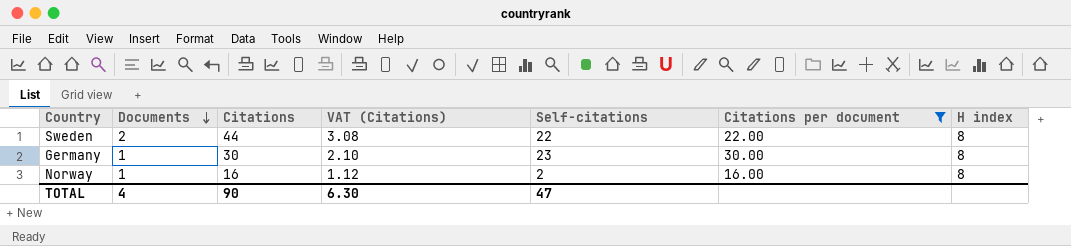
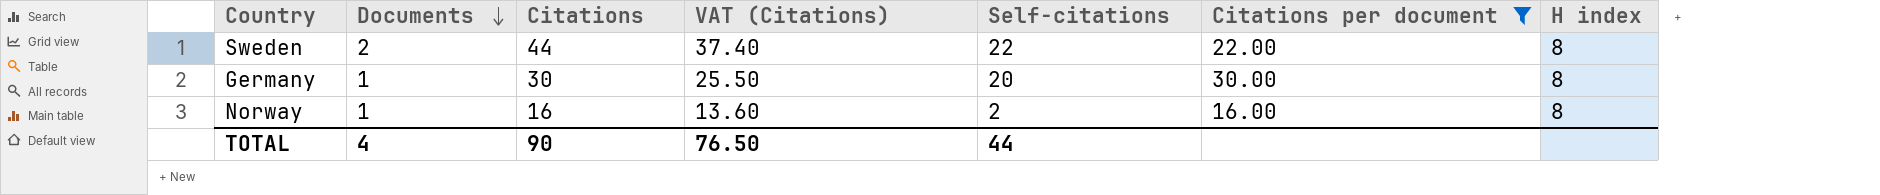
column VAT (Citations) | formula: [Citations] * 0.07 -> [Citations] * 0.85
Germany | Self-citations: 23 -> 20
TOTAL | VAT (Citations): 6.30 -> 76.50
TOTAL | Self-citations: 47 -> 44

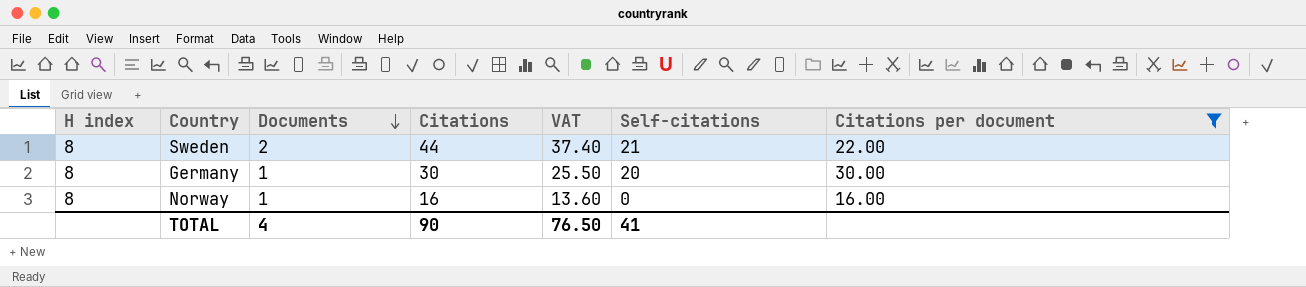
column H index | position: 7 -> 1
column name: VAT (Citations) -> VAT
Sweden | Self-citations: 22 -> 21
Norway | Self-citations: 2 -> 0
TOTAL | Self-citations: 44 -> 41

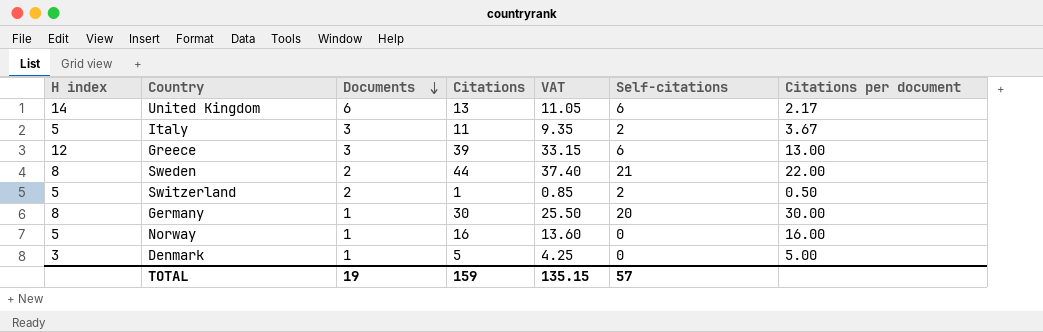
filter: Citations per document >= 16.00 -> none
Norway | H index: 8 -> 5
TOTAL | Documents: 4 -> 19
TOTAL | Citations: 90 -> 159
TOTAL | VAT: 76.50 -> 135.15
TOTAL | Self-citations: 41 -> 57

